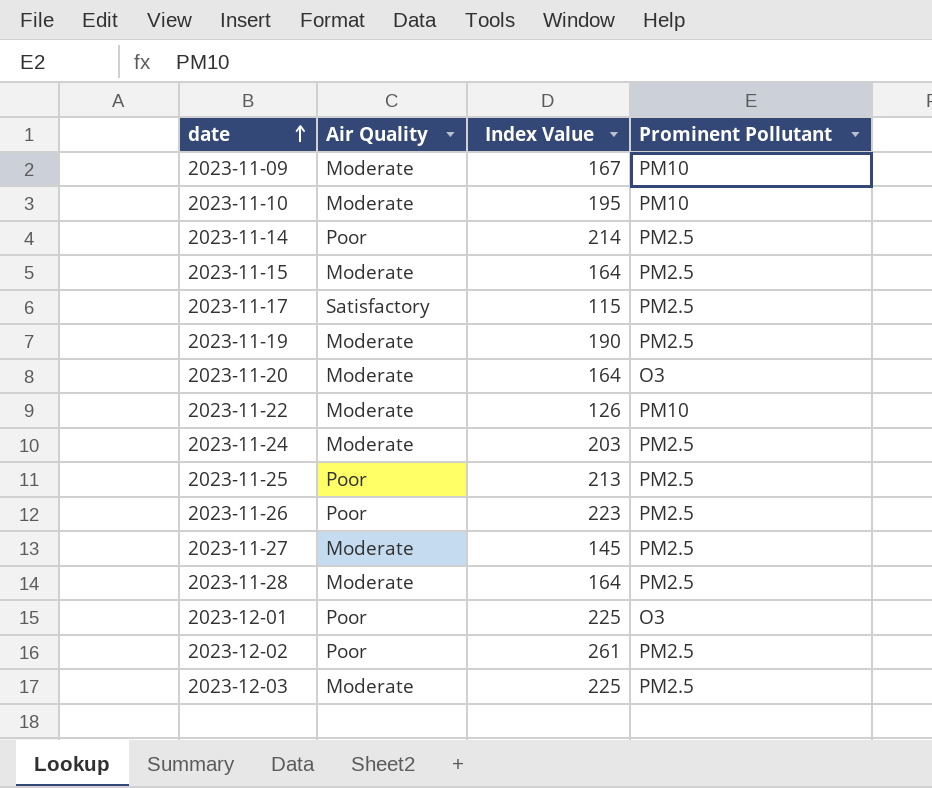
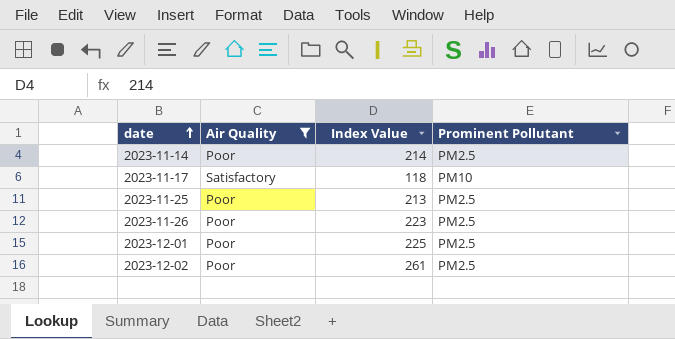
filter: none -> Air Quality != Moderate
2023-11-17 | Index Value: 115 -> 118
2023-11-17 | Prominent Pollutant: PM2.5 -> PM10
2023-12-01 | Prominent Pollutant: O3 -> PM2.5

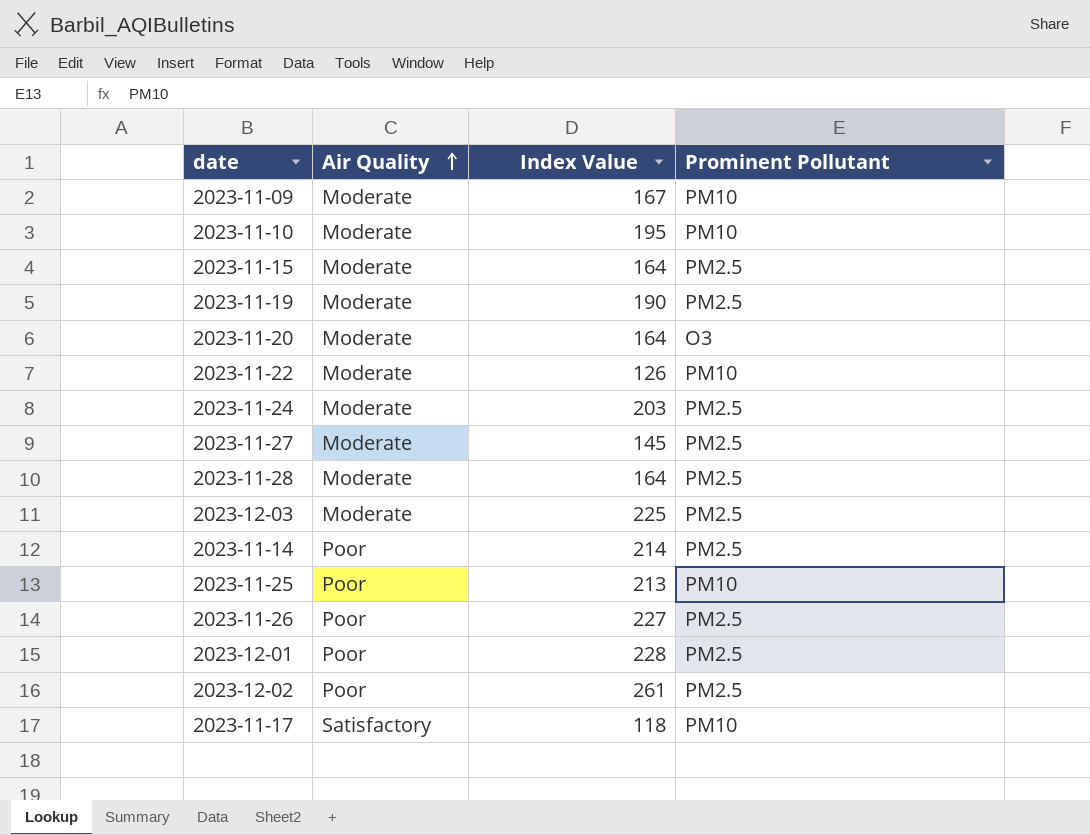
filter: Air Quality != Moderate -> none
row order: date ascending -> Air Quality ascending
2023-11-25 | Prominent Pollutant: PM2.5 -> PM10
2023-11-26 | Index Value: 223 -> 227
2023-12-01 | Index Value: 225 -> 228

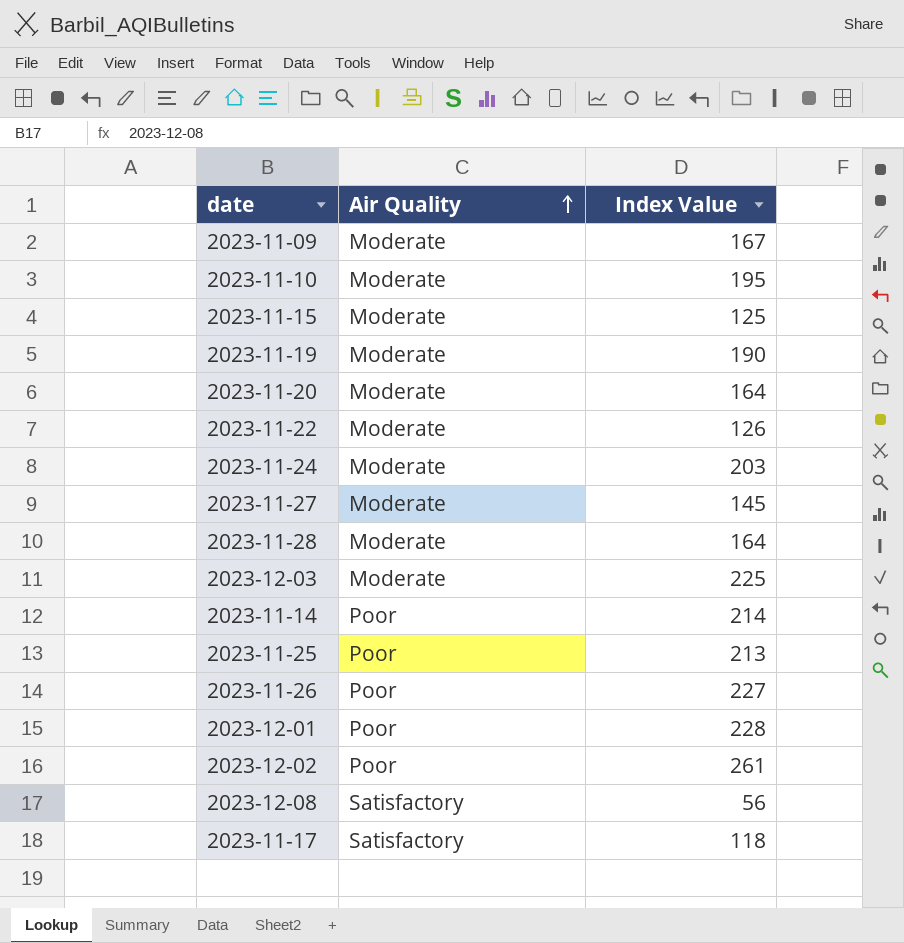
column Prominent Pollutant | position: 4 -> none
2023-11-15 | Index Value: 164 -> 125
row 2023-12-08: none -> Satisfactory | 56

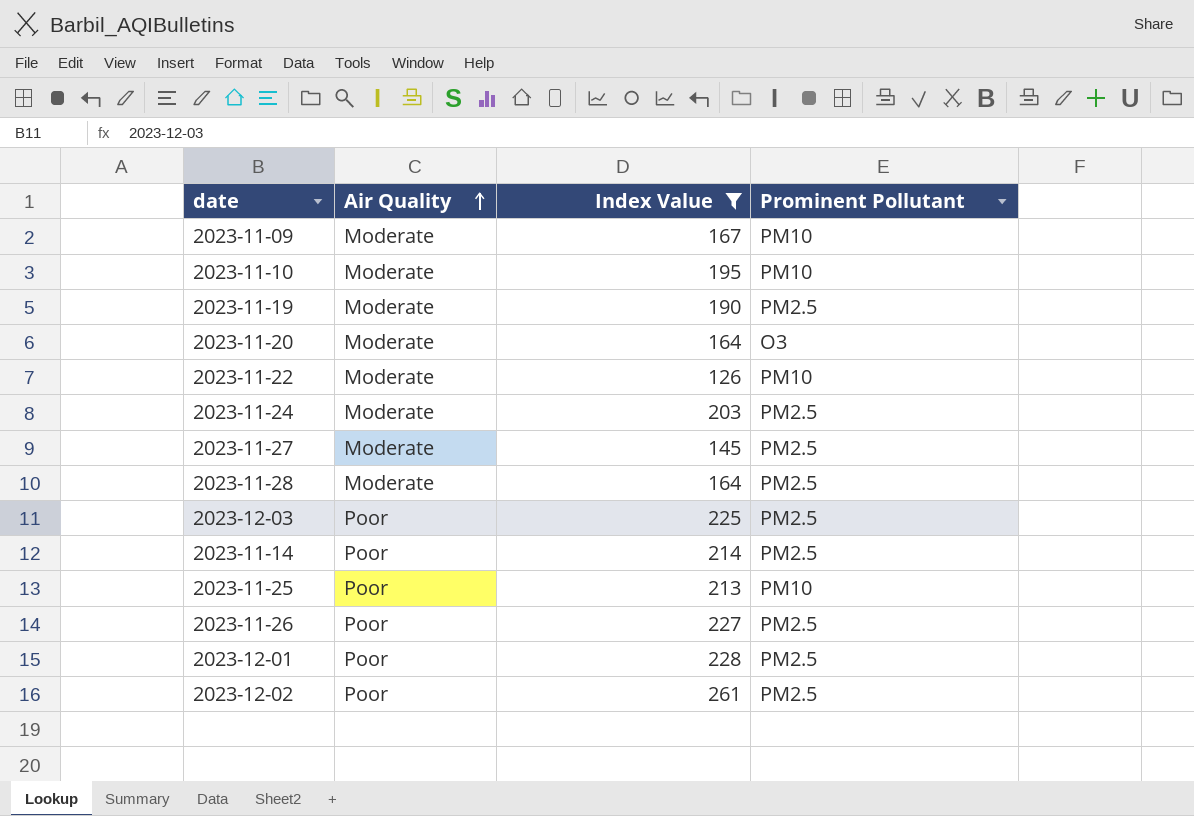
filter: none -> Index Value >= 126
column Prominent Pollutant | position: none -> 4
2023-12-03 | Air Quality: Moderate -> Poor

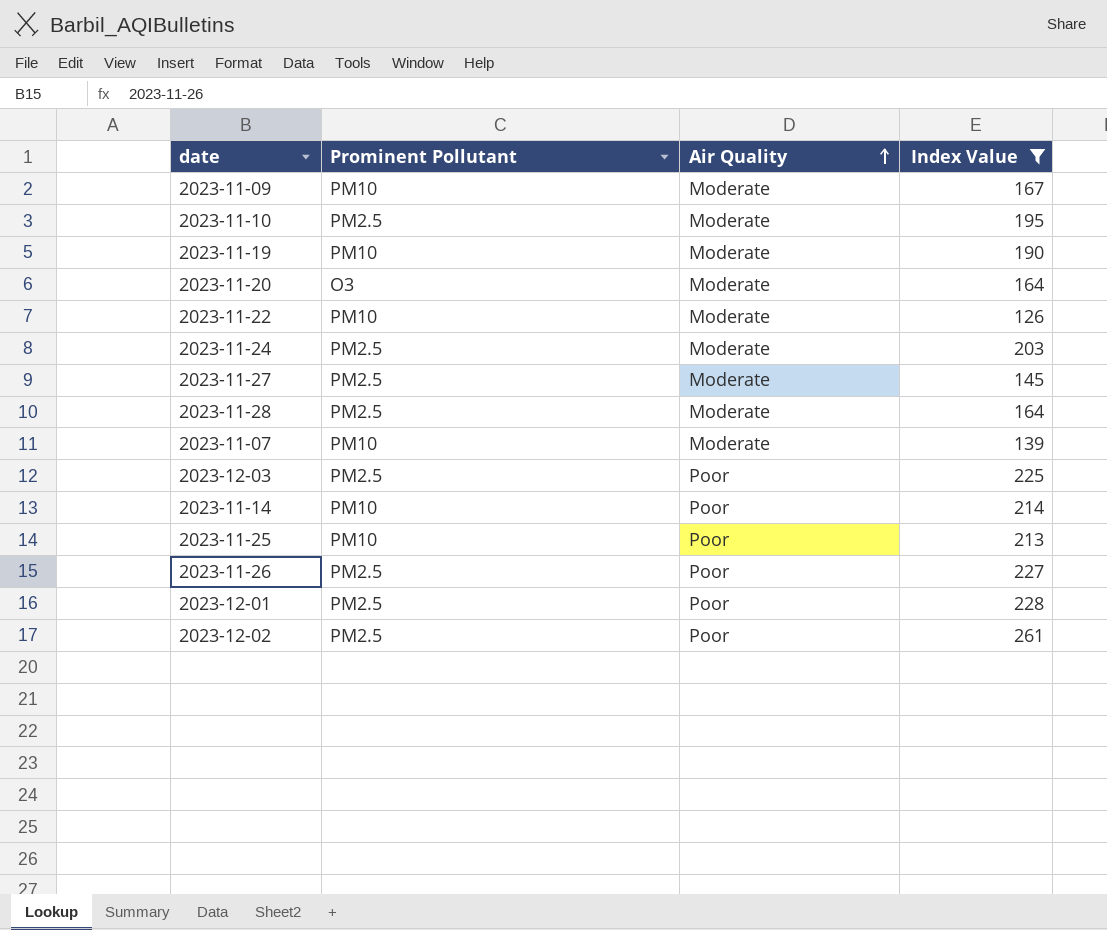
column Prominent Pollutant | position: 4 -> 2
2023-11-10 | Prominent Pollutant: PM10 -> PM2.5
2023-11-19 | Prominent Pollutant: PM2.5 -> PM10
row 2023-11-07: none -> PM10 | Moderate | 139
2023-11-14 | Prominent Pollutant: PM2.5 -> PM10

